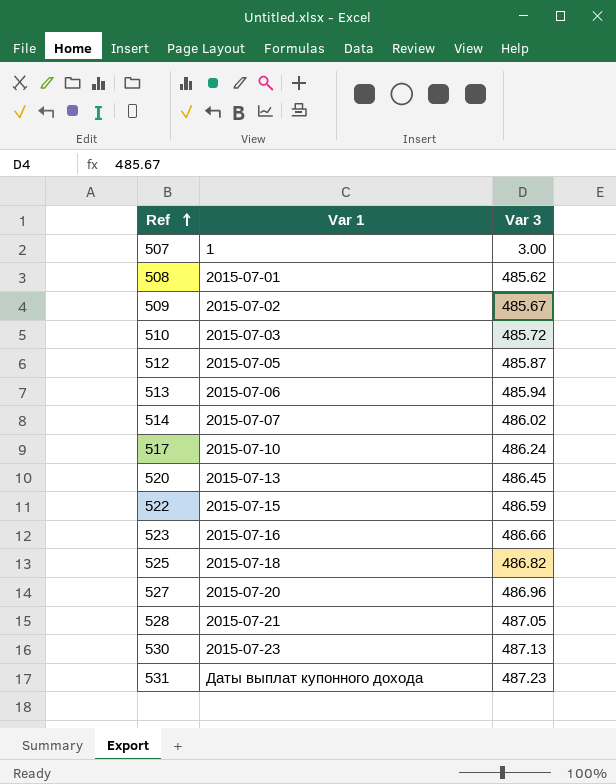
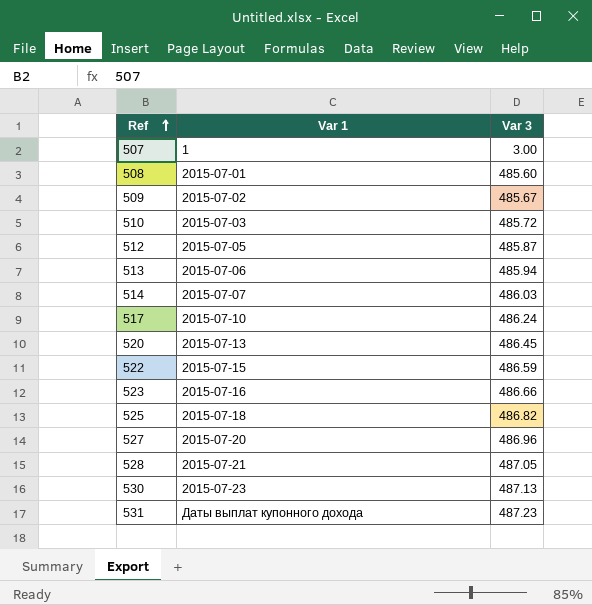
508 | Var 3: 485.62 -> 485.60
514 | Var 3: 486.02 -> 486.03

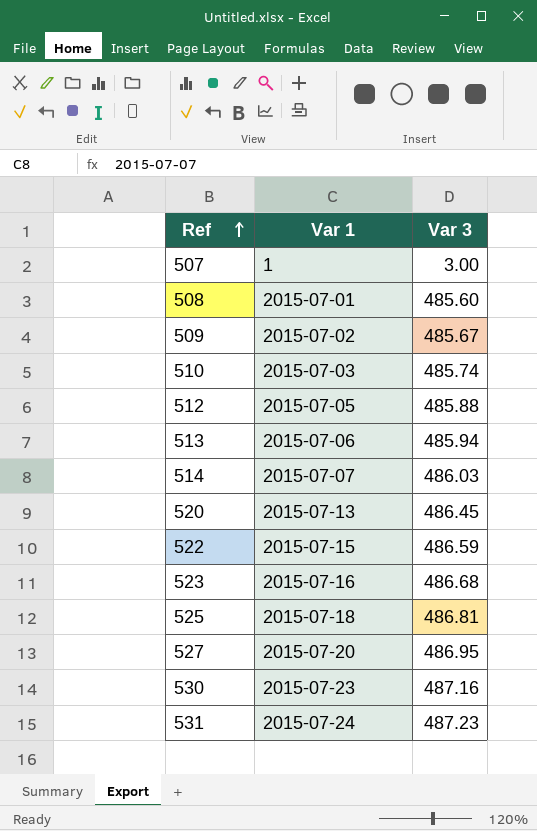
row 517: 2015-07-10 | 486.24 -> none
row 528: 2015-07-21 | 487.05 -> none
510 | Var 3: 485.72 -> 485.74
512 | Var 3: 485.87 -> 485.88
523 | Var 3: 486.66 -> 486.68
525 | Var 3: 486.82 -> 486.81
527 | Var 3: 486.96 -> 486.95
530 | Var 3: 487.13 -> 487.16
531 | Var 1: Даты выплат купонного дохода -> 2015-07-24

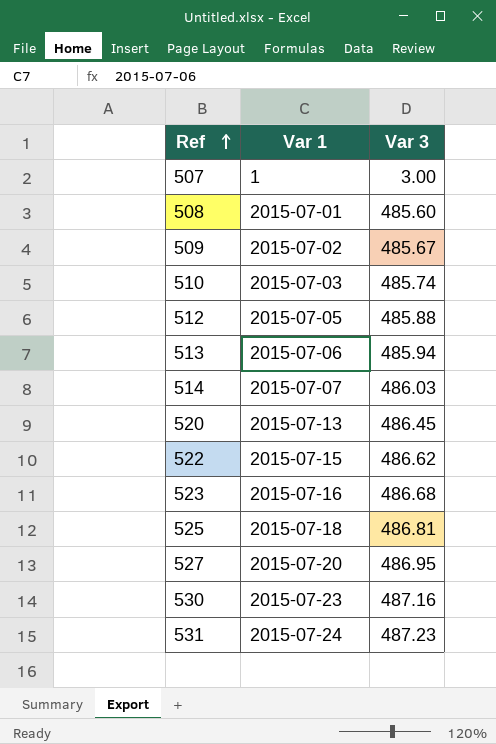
522 | Var 3: 486.59 -> 486.62

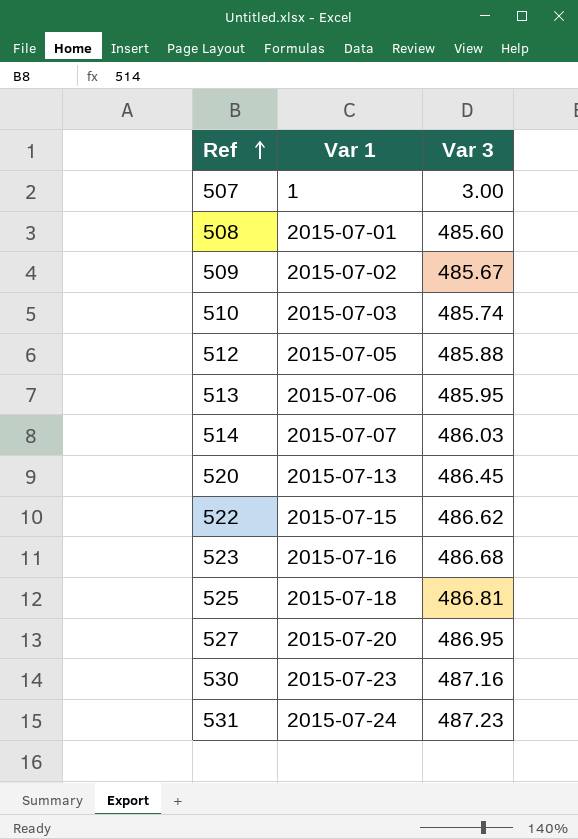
513 | Var 3: 485.94 -> 485.95

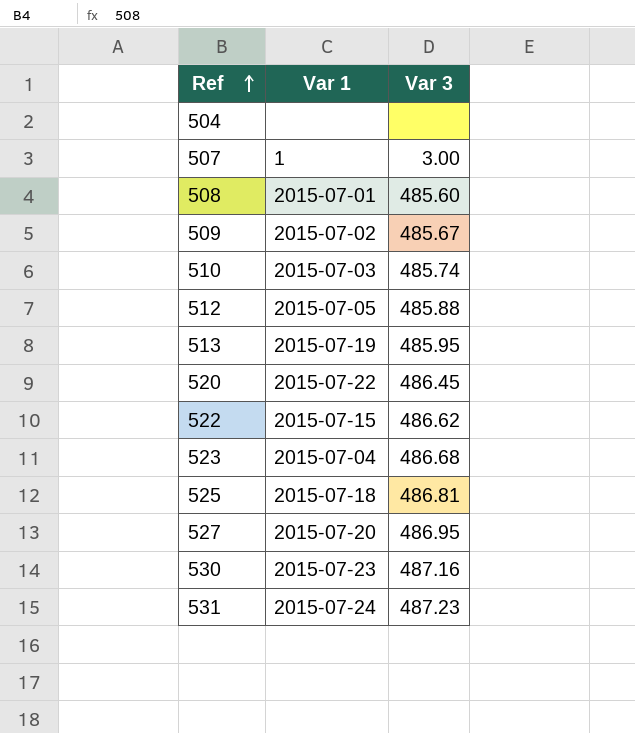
row 514: 2015-07-07 | 486.03 -> none
row 504: none -> none | none
513 | Var 1: 2015-07-06 -> 2015-07-19
520 | Var 1: 2015-07-13 -> 2015-07-22
523 | Var 1: 2015-07-16 -> 2015-07-04

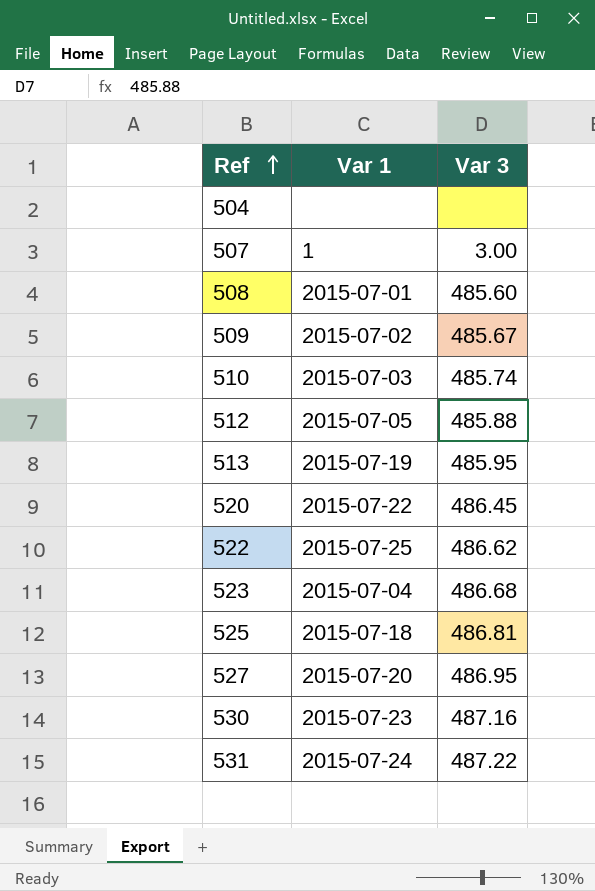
522 | Var 1: 2015-07-15 -> 2015-07-25
531 | Var 3: 487.23 -> 487.22

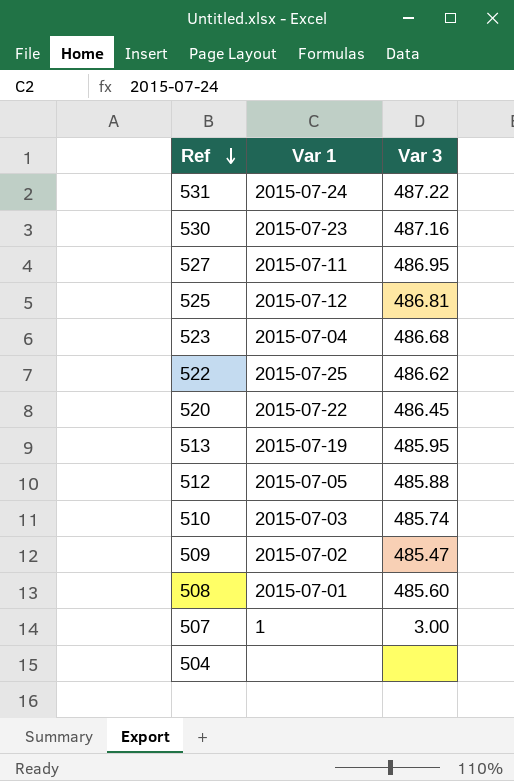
row order: Ref ascending -> Ref descending
527 | Var 1: 2015-07-20 -> 2015-07-11
525 | Var 1: 2015-07-18 -> 2015-07-12
509 | Var 3: 485.67 -> 485.47

